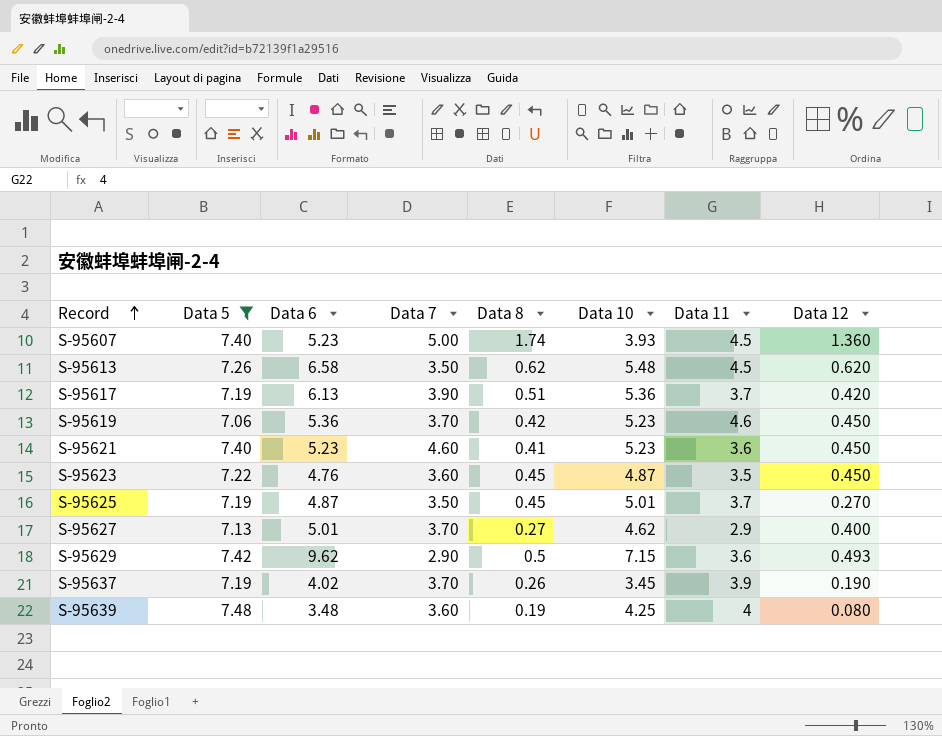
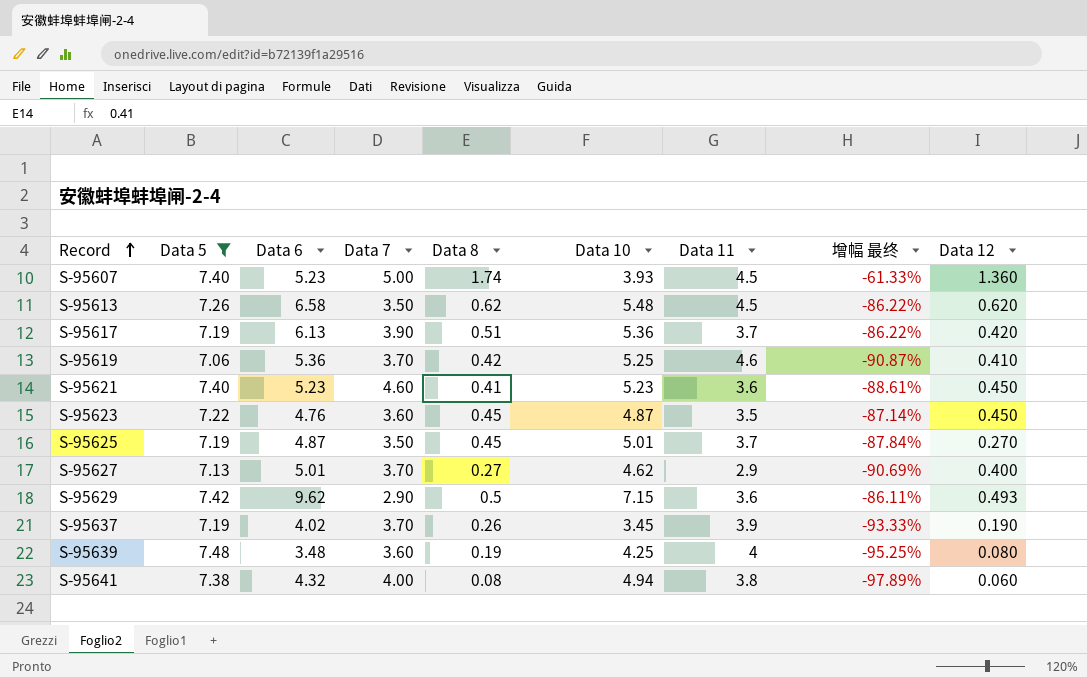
column 增幅 最终 | formula: none -> ([Data 8] - [Data 11]) / [Data 11]
S-95619 | Data 10: 5.23 -> 5.25
S-95619 | Data 12: 0.450 -> 0.410
row S-95641: none -> 7.38 | 4.32 | 4.00 | 0.08 | 4.94 | 3.8 | -97.89% | 0.060

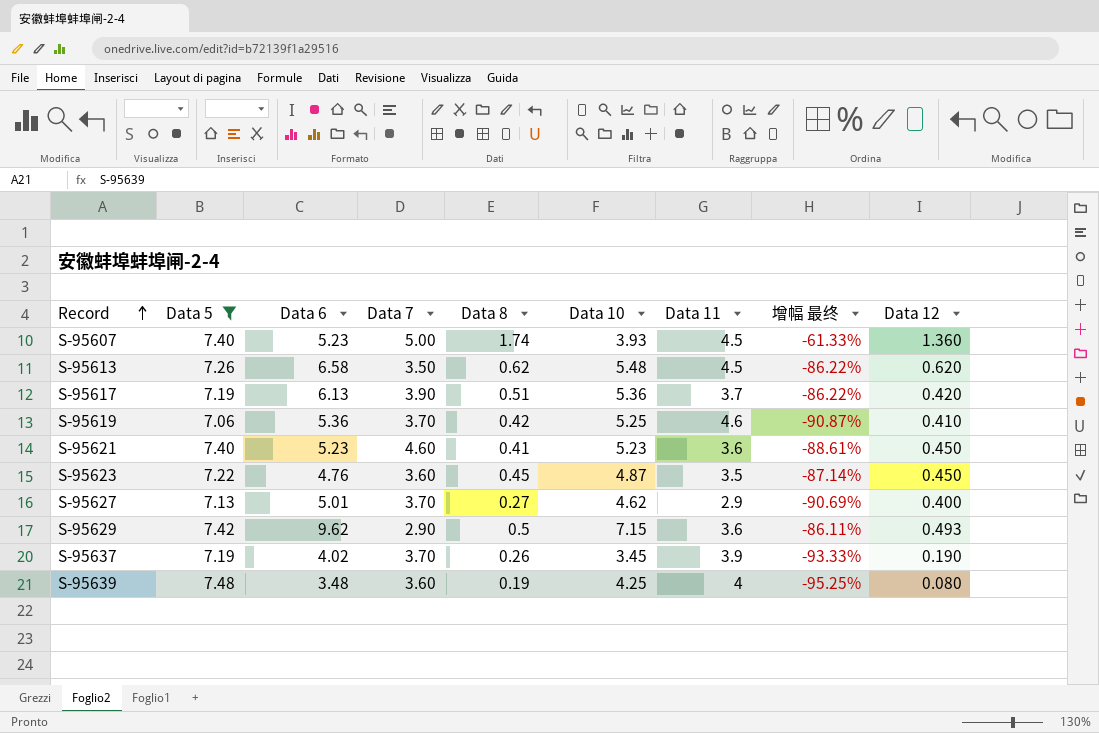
row S-95625: 7.19 | 4.87 | 3.50 | 0.45 | 5.01 | 3.7 | -87.84% | 0.270 -> none
row S-95641: 7.38 | 4.32 | 4.00 | 0.08 | 4.94 | 3.8 | -97.89% | 0.060 -> none

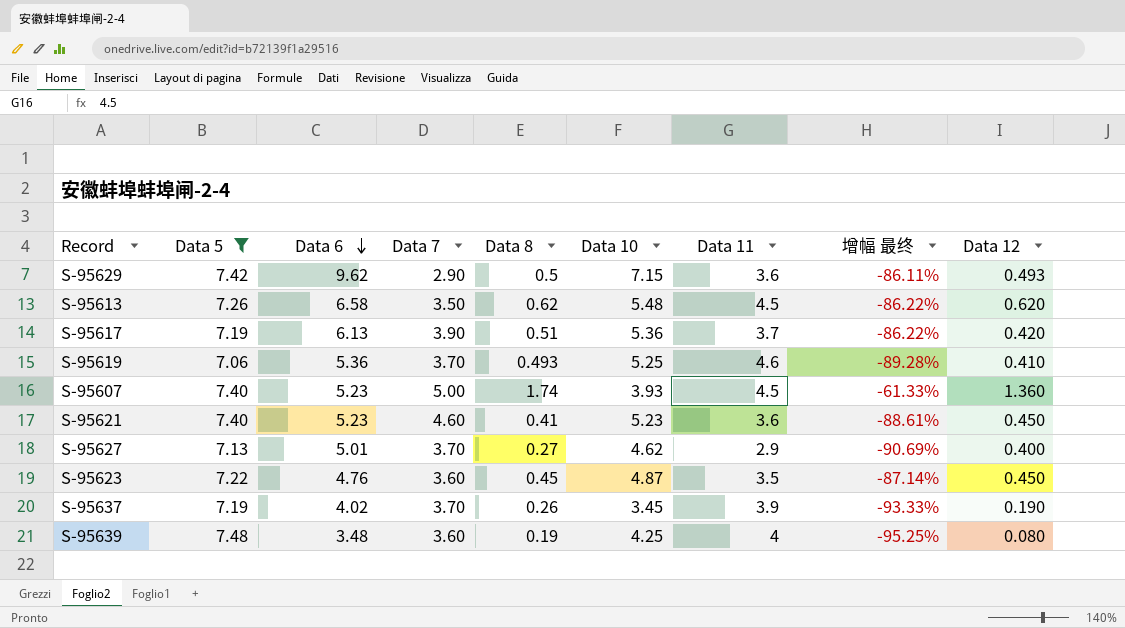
row order: Record ascending -> Data 6 descending
S-95619 | Data 8: 0.42 -> 0.493
S-95619 | 增幅 最终: -90.87% -> -89.28%

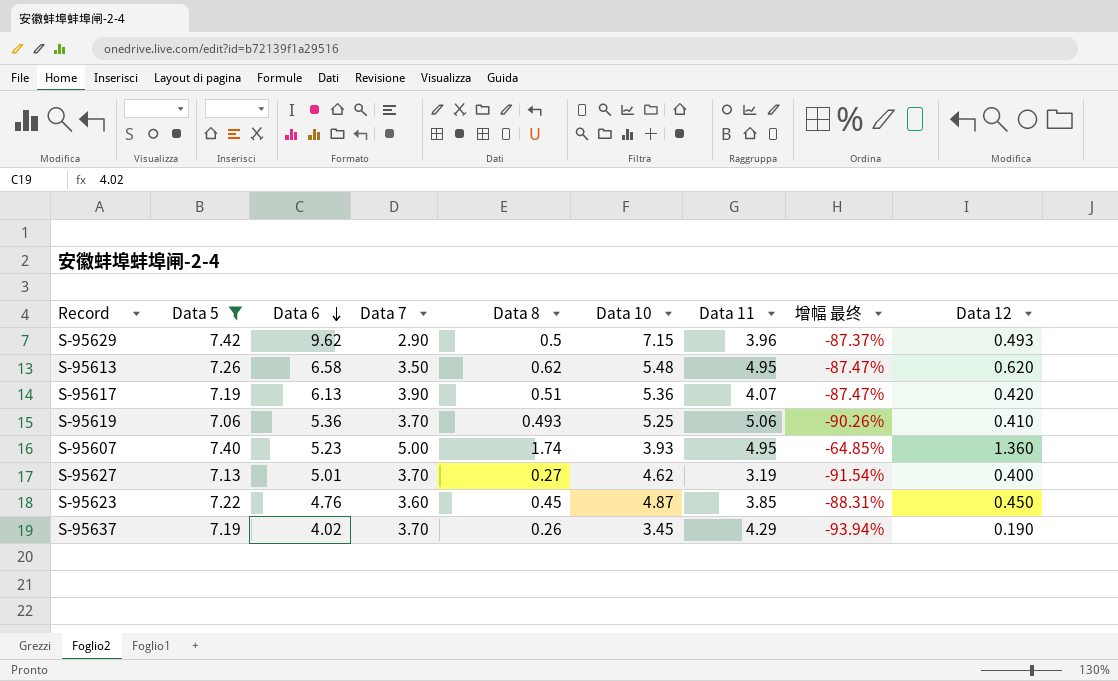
row S-95621: 7.40 | 5.23 | 4.60 | 0.41 | 5.23 | 3.6 | -88.61% | 0.450 -> none
row S-95639: 7.48 | 3.48 | 3.60 | 0.19 | 4.25 | 4 | -95.25% | 0.080 -> none
S-95629 | Data 11: 3.6 -> 3.96
S-95629 | 增幅 最终: -86.11% -> -87.37%
S-95613 | Data 11: 4.5 -> 4.95
S-95613 | 增幅 最终: -86.22% -> -87.47%
S-95617 | Data 11: 3.7 -> 4.07
S-95617 | 增幅 最终: -86.22% -> -87.47%
S-95619 | Data 11: 4.6 -> 5.06
S-95619 | 增幅 最终: -89.28% -> -90.26%
S-95607 | Data 11: 4.5 -> 4.95
S-95607 | 增幅 最终: -61.33% -> -64.85%
S-95627 | Data 11: 2.9 -> 3.19
S-95627 | 增幅 最终: -90.69% -> -91.54%
S-95623 | Data 11: 3.5 -> 3.85
S-95623 | 增幅 最终: -87.14% -> -88.31%
S-95637 | Data 11: 3.9 -> 4.29
S-95637 | 增幅 最终: -93.33% -> -93.94%

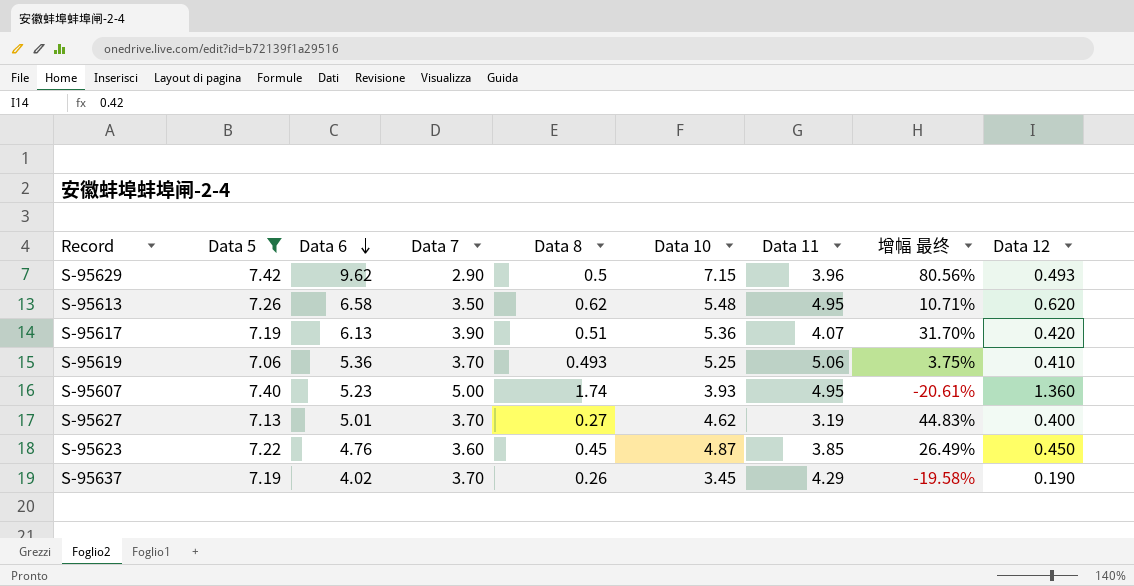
column 增幅 最终 | formula: ([Data 8] - [Data 11]) / [Data 11] -> ([Data 10] - [Data 11]) / [Data 11]

